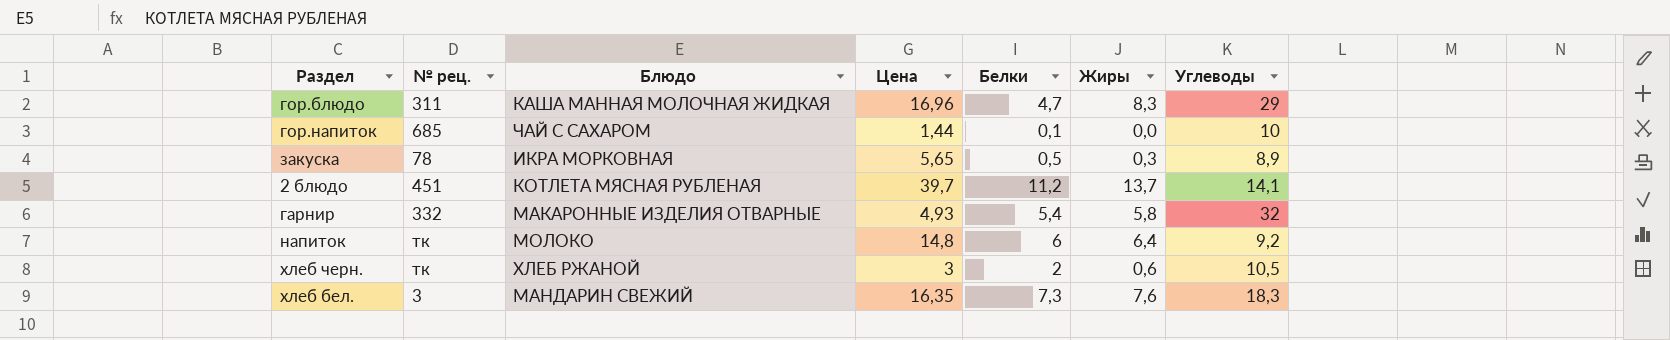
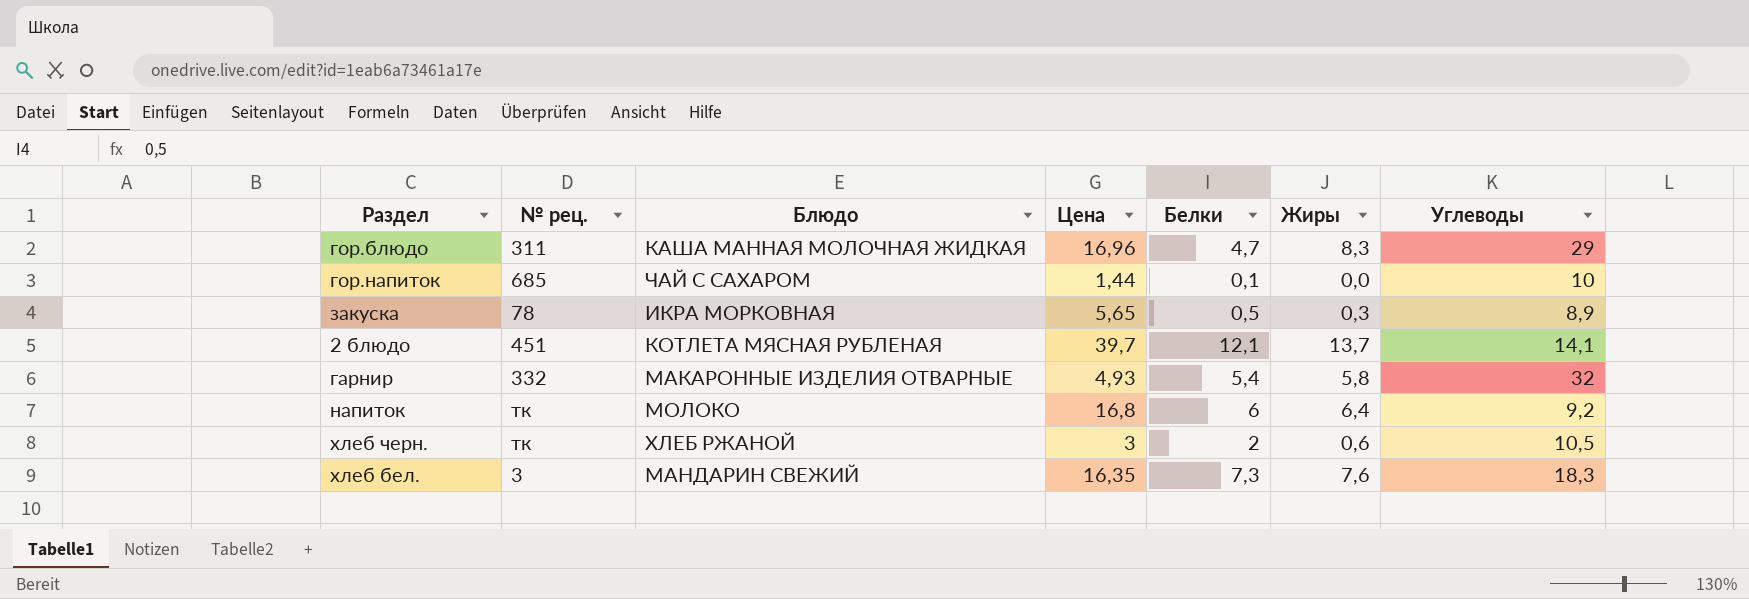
2 блюдо | Белки: 11,2 -> 12,1
напиток | Цена: 14,8 -> 16,8

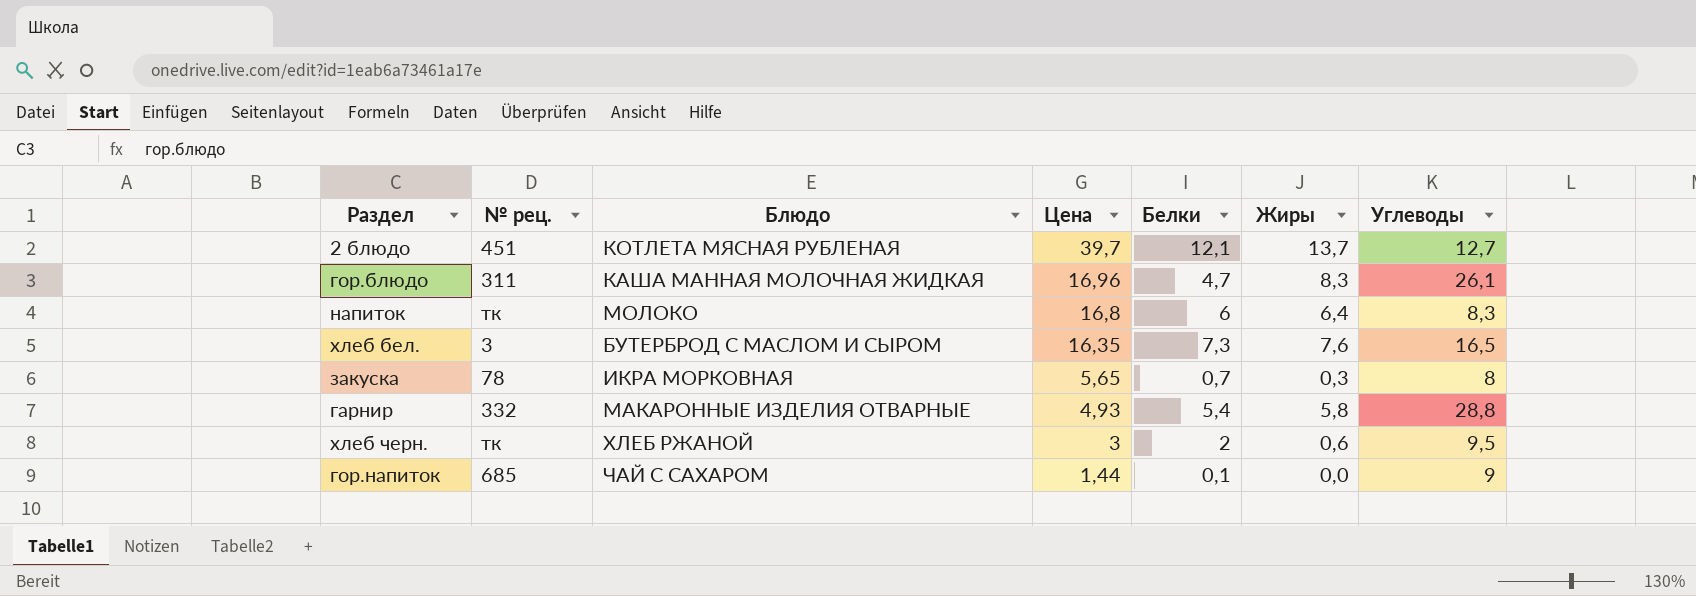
row order: none -> Цена descending
2 блюдо | Углеводы: 14,1 -> 12,7
гор.блюдо | Углеводы: 29 -> 26,1
напиток | Углеводы: 9,2 -> 8,3
хлеб бел. | Блюдо: МАНДАРИН СВЕЖИЙ -> БУТЕРБРОД С МАСЛОМ И СЫРОМ
хлеб бел. | Углеводы: 18,3 -> 16,5
закуска | Белки: 0,5 -> 0,7
закуска | Углеводы: 8,9 -> 8
гарнир | Углеводы: 32 -> 28,8
хлеб черн. | Углеводы: 10,5 -> 9,5
гор.напиток | Углеводы: 10 -> 9

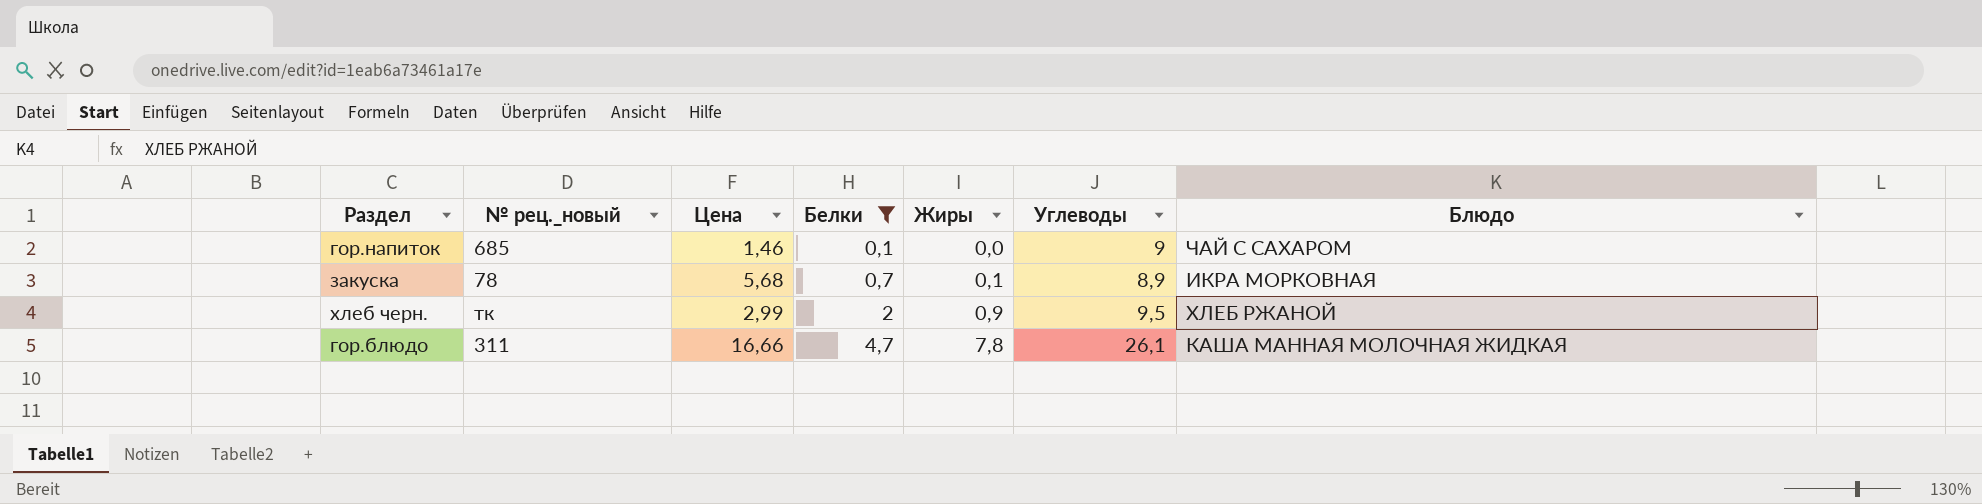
filter: none -> Белки <= 4,7
row order: Цена descending -> Белки ascending
column name: № рец. -> № рец._новый
column Блюдо | position: 3 -> 7
гор.напиток | Цена: 1,44 -> 1,46
закуска | Цена: 5,65 -> 5,68
закуска | Жиры: 0,3 -> 0,1
закуска | Углеводы: 8 -> 8,9
хлеб черн. | Цена: 3 -> 2,99
хлеб черн. | Жиры: 0,6 -> 0,9
гор.блюдо | Цена: 16,96 -> 16,66
гор.блюдо | Жиры: 8,3 -> 7,8

